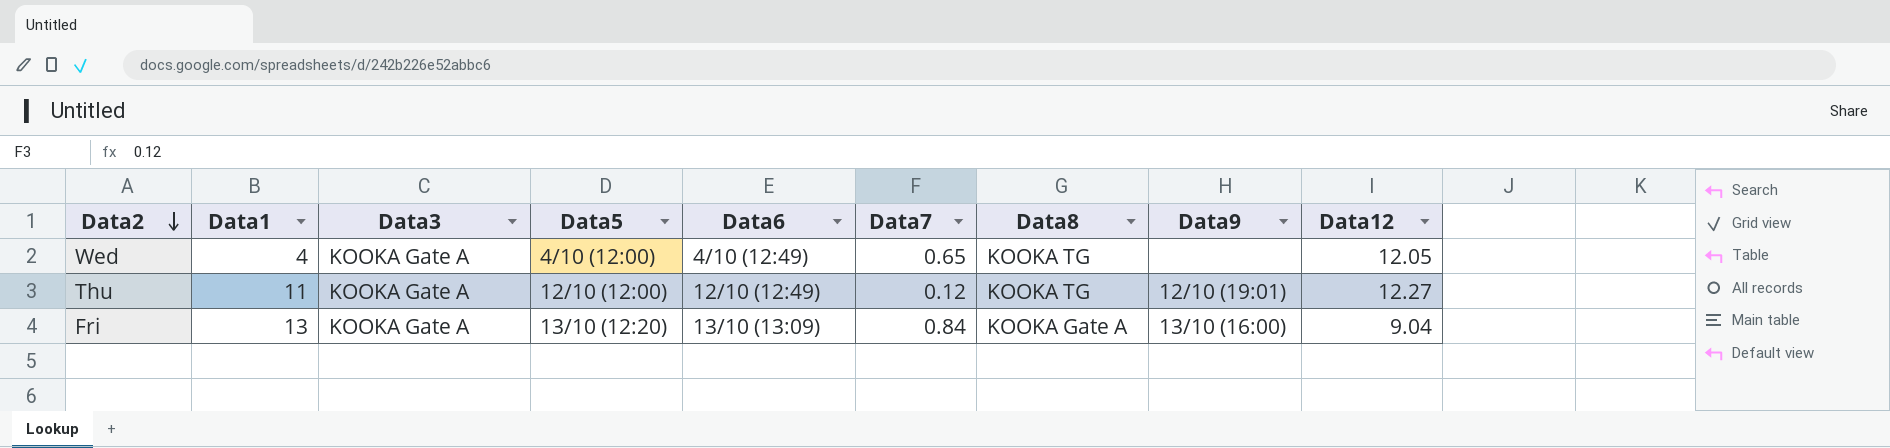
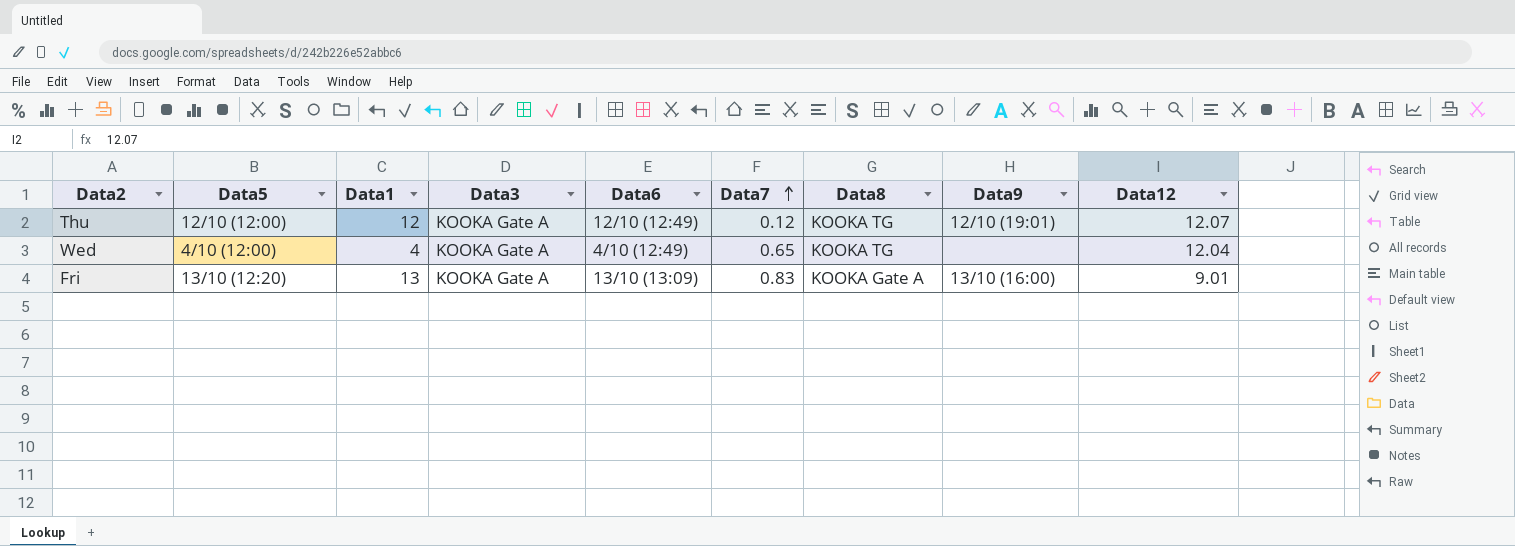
row order: Data2 descending -> Data7 ascending
column Data5 | position: 4 -> 2
Thu | Data1: 11 -> 12
Thu | Data12: 12.27 -> 12.07
Wed | Data12: 12.05 -> 12.04
Fri | Data7: 0.84 -> 0.83
Fri | Data12: 9.04 -> 9.01

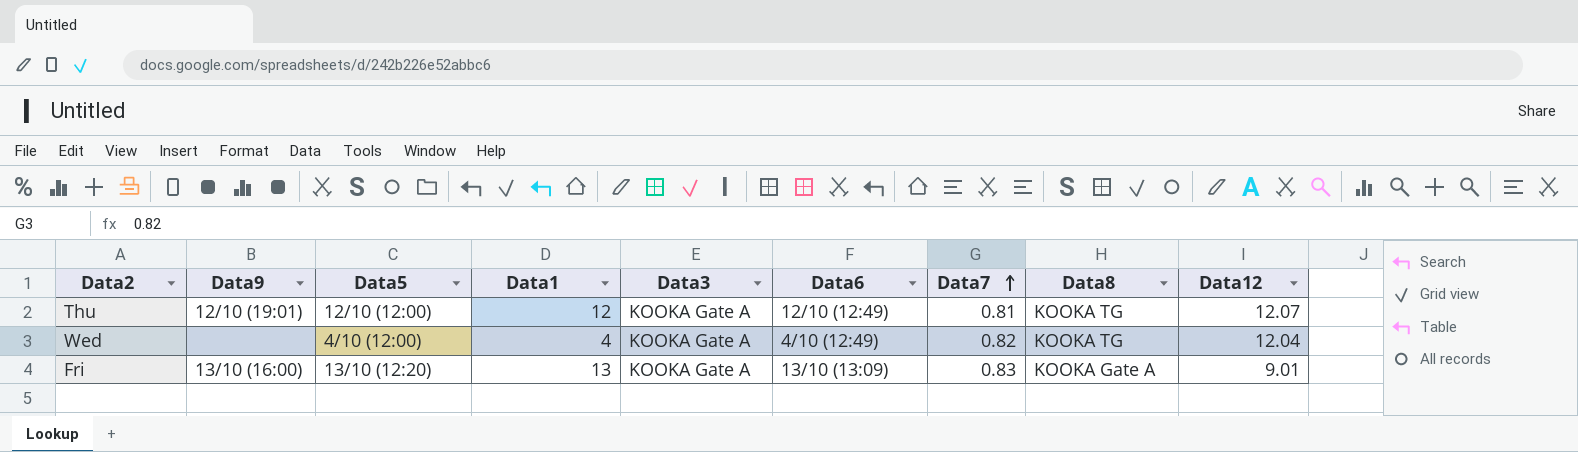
column Data9 | position: 8 -> 2
Thu | Data7: 0.12 -> 0.81
Wed | Data7: 0.65 -> 0.82

